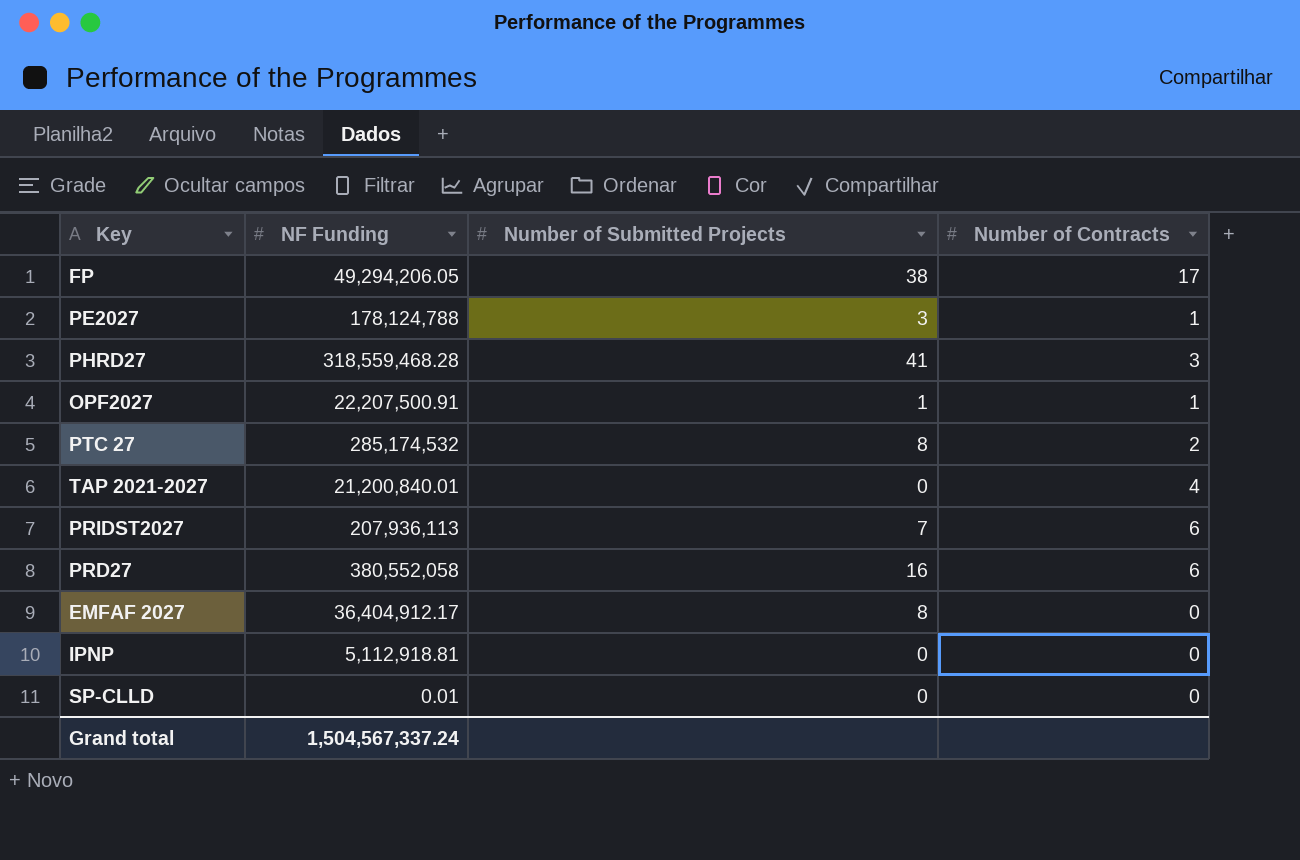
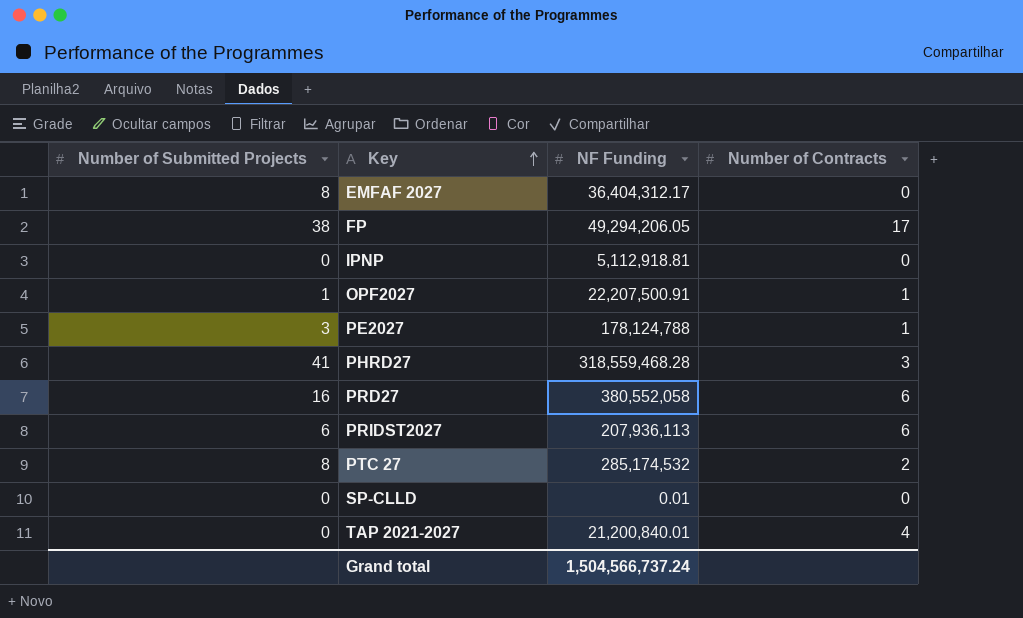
row order: none -> Key ascending
column Number of Submitted Projects | position: 3 -> 1
EMFAF 2027 | NF Funding: 36,404,912.17 -> 36,404,312.17
PRIDST2027 | Number of Submitted Projects: 7 -> 6
Grand total | NF Funding: 1,504,567,337.24 -> 1,504,566,737.24

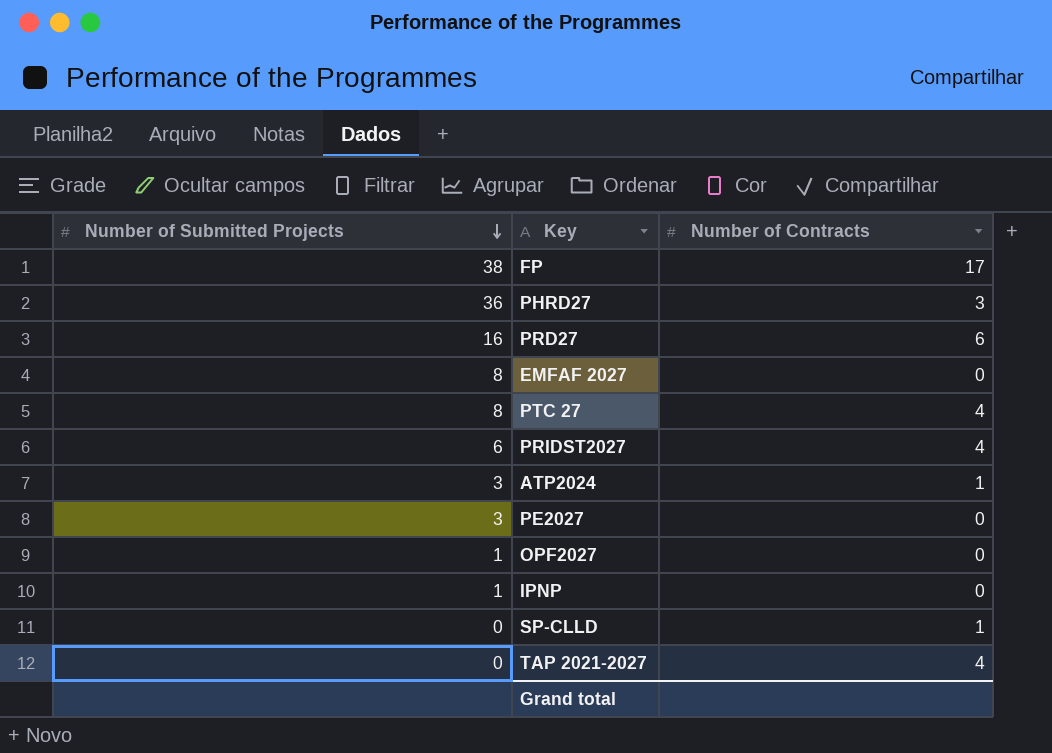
row order: Key ascending -> Number of Submitted Projects descending
column NF Funding | position: 3 -> none
PHRD27 | Number of Submitted Projects: 41 -> 36
PTC 27 | Number of Contracts: 2 -> 4
PRIDST2027 | Number of Contracts: 6 -> 4
row ATP2024: none -> 3 | 1
PE2027 | Number of Contracts: 1 -> 0
OPF2027 | Number of Contracts: 1 -> 0
IPNP | Number of Submitted Projects: 0 -> 1
SP-CLLD | Number of Contracts: 0 -> 1

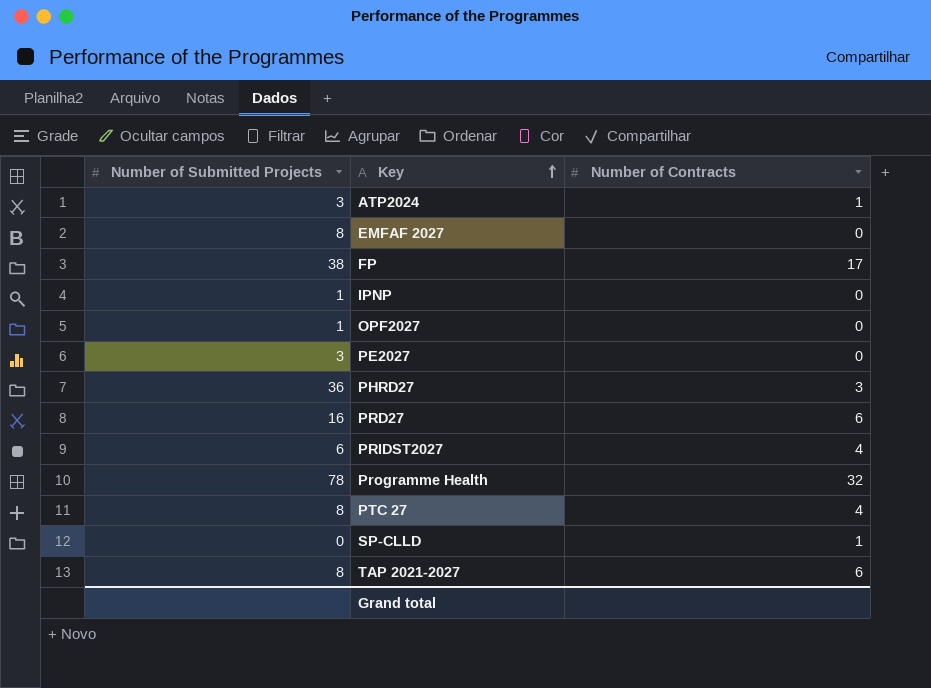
row order: Number of Submitted Projects descending -> Key ascending
row Programme Health: none -> 78 | 32
TAP 2021-2027 | Number of Submitted Projects: 0 -> 8
TAP 2021-2027 | Number of Contracts: 4 -> 6

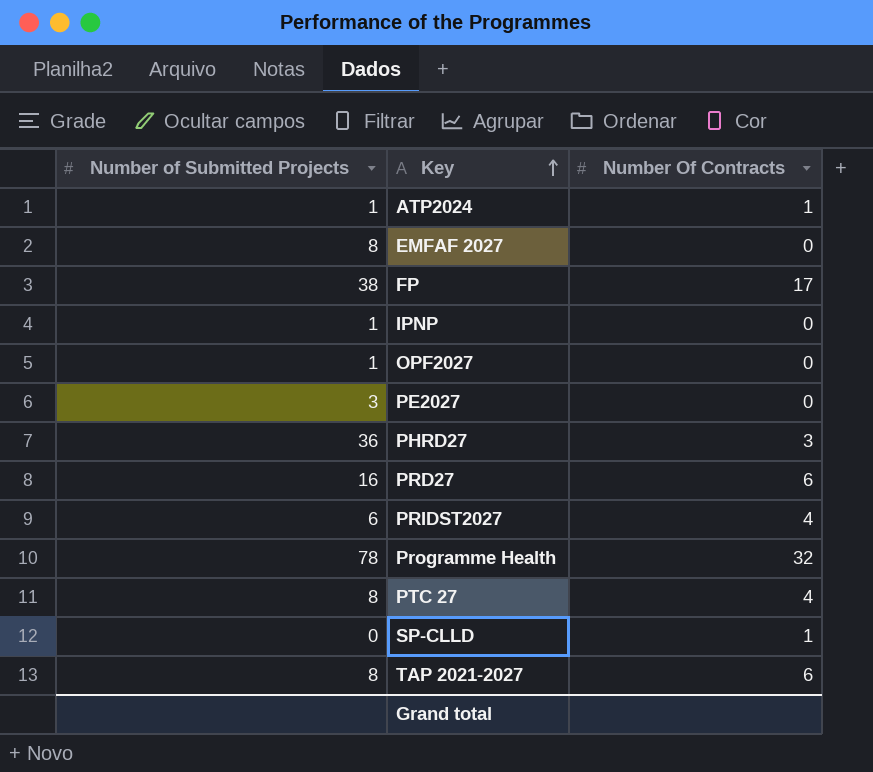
column name: Number of Contracts -> Number Of Contracts
ATP2024 | Number of Submitted Projects: 3 -> 1

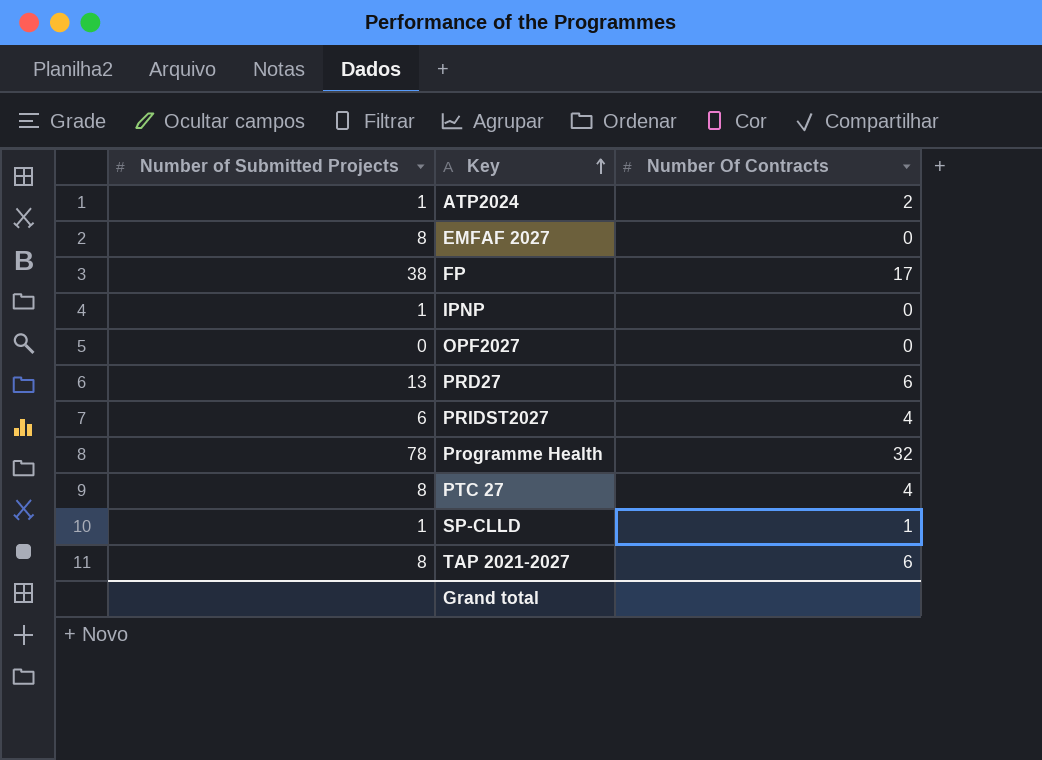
row PE2027: 3 | 0 -> none
row PHRD27: 36 | 3 -> none
ATP2024 | Number Of Contracts: 1 -> 2
OPF2027 | Number of Submitted Projects: 1 -> 0
PRD27 | Number of Submitted Projects: 16 -> 13
SP-CLLD | Number of Submitted Projects: 0 -> 1

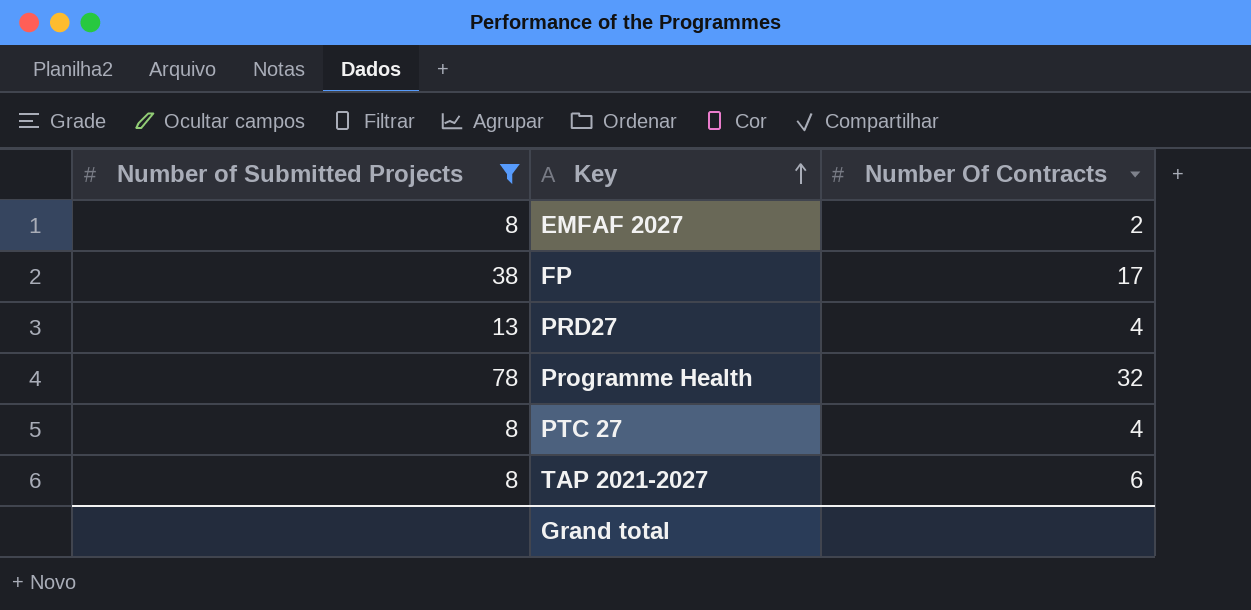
filter: none -> Number of Submitted Projects >= 8
EMFAF 2027 | Number Of Contracts: 0 -> 2
PRD27 | Number Of Contracts: 6 -> 4

